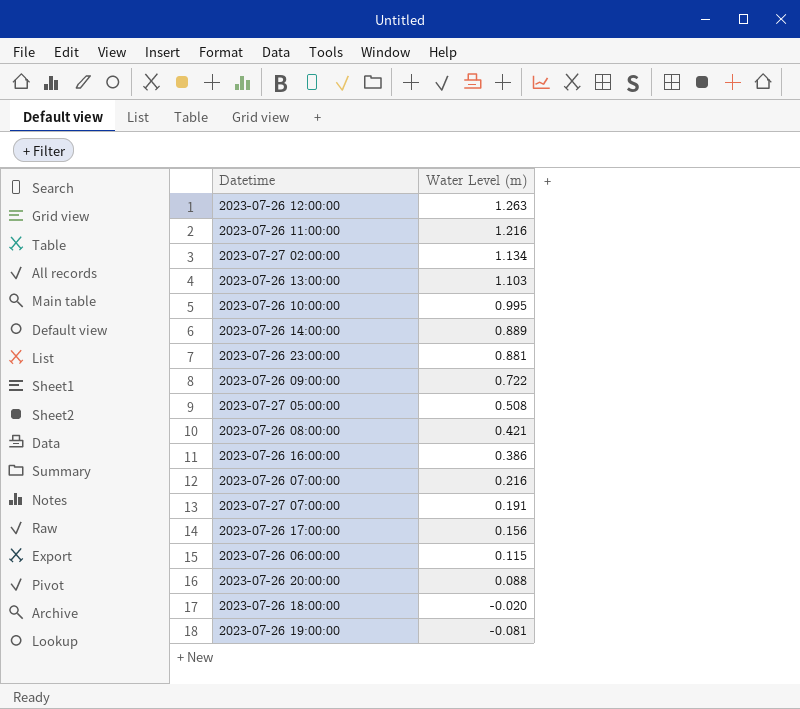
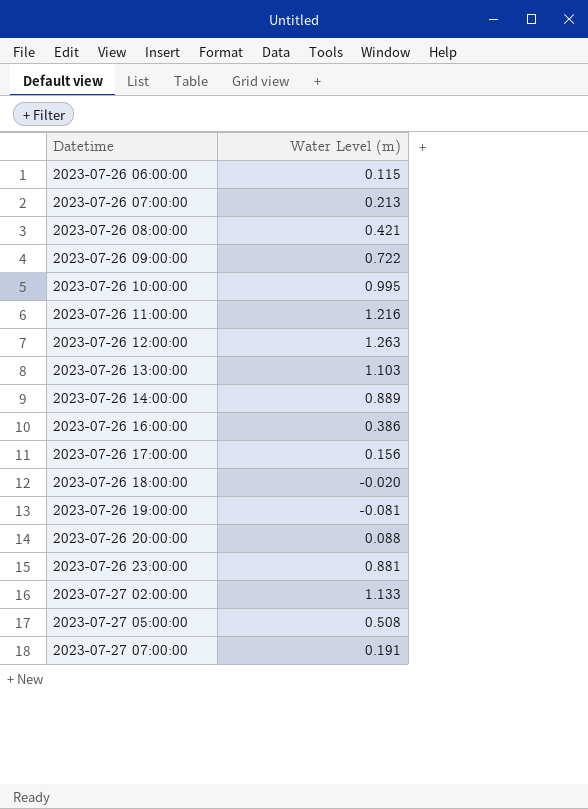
row order: Water Level (m) descending -> Datetime ascending
2023-07-26 07:00:00 | Water Level (m): 0.216 -> 0.213
2023-07-27 02:00:00 | Water Level (m): 1.134 -> 1.133

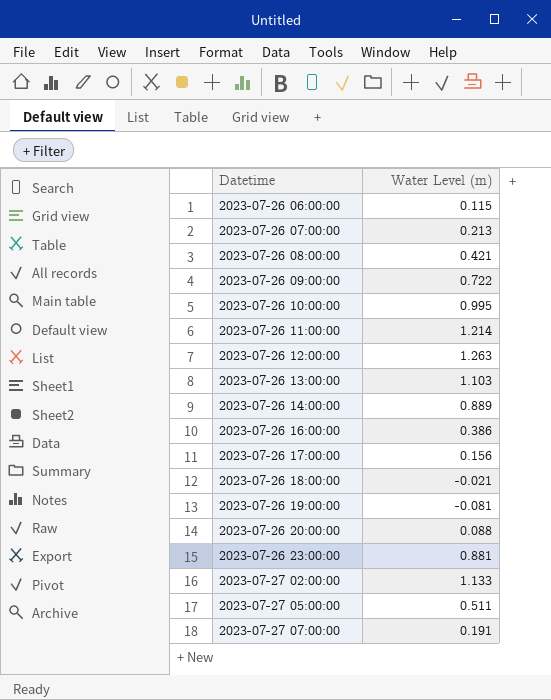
2023-07-26 11:00:00 | Water Level (m): 1.216 -> 1.214
2023-07-26 18:00:00 | Water Level (m): -0.020 -> -0.021
2023-07-27 05:00:00 | Water Level (m): 0.508 -> 0.511

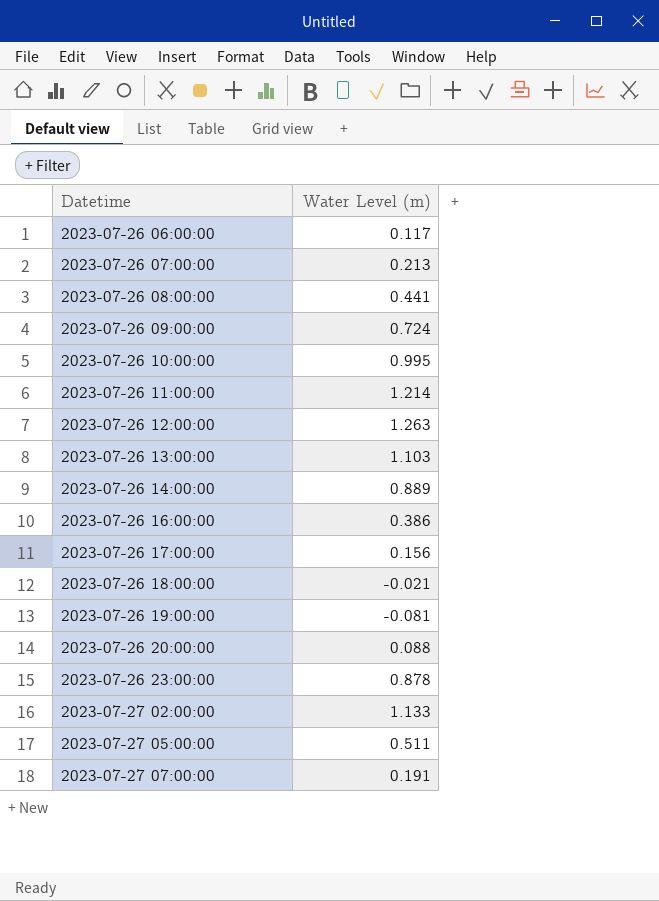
2023-07-26 06:00:00 | Water Level (m): 0.115 -> 0.117
2023-07-26 08:00:00 | Water Level (m): 0.421 -> 0.441
2023-07-26 09:00:00 | Water Level (m): 0.722 -> 0.724
2023-07-26 23:00:00 | Water Level (m): 0.881 -> 0.878

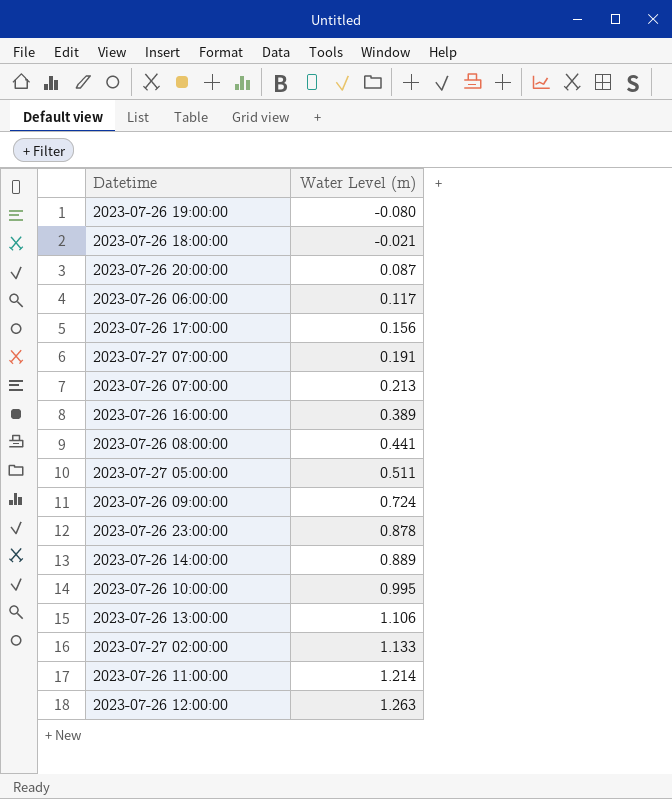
row order: Datetime ascending -> Water Level (m) ascending
2023-07-26 19:00:00 | Water Level (m): -0.081 -> -0.080
2023-07-26 20:00:00 | Water Level (m): 0.088 -> 0.087
2023-07-26 16:00:00 | Water Level (m): 0.386 -> 0.389
2023-07-26 13:00:00 | Water Level (m): 1.103 -> 1.106

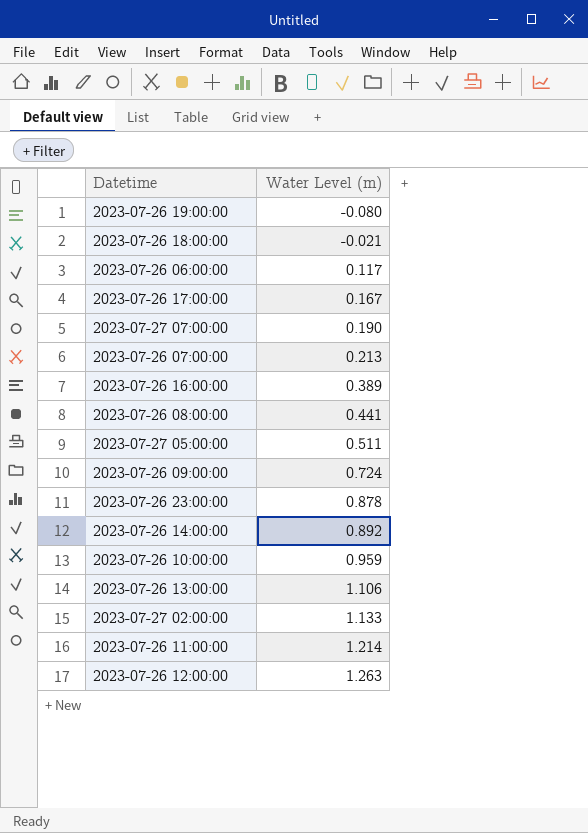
row 2023-07-26 20:00:00: 0.087 -> none
2023-07-26 17:00:00 | Water Level (m): 0.156 -> 0.167
2023-07-27 07:00:00 | Water Level (m): 0.191 -> 0.190
2023-07-26 14:00:00 | Water Level (m): 0.889 -> 0.892
2023-07-26 10:00:00 | Water Level (m): 0.995 -> 0.959

